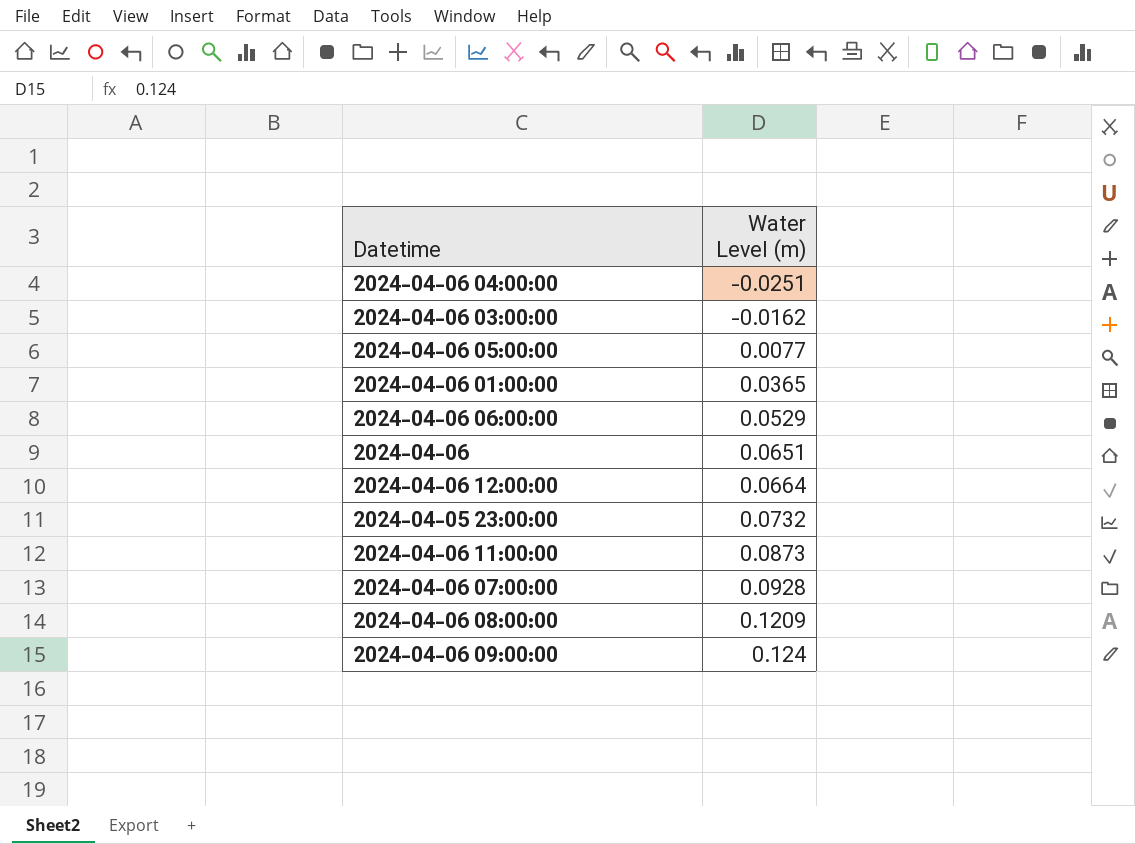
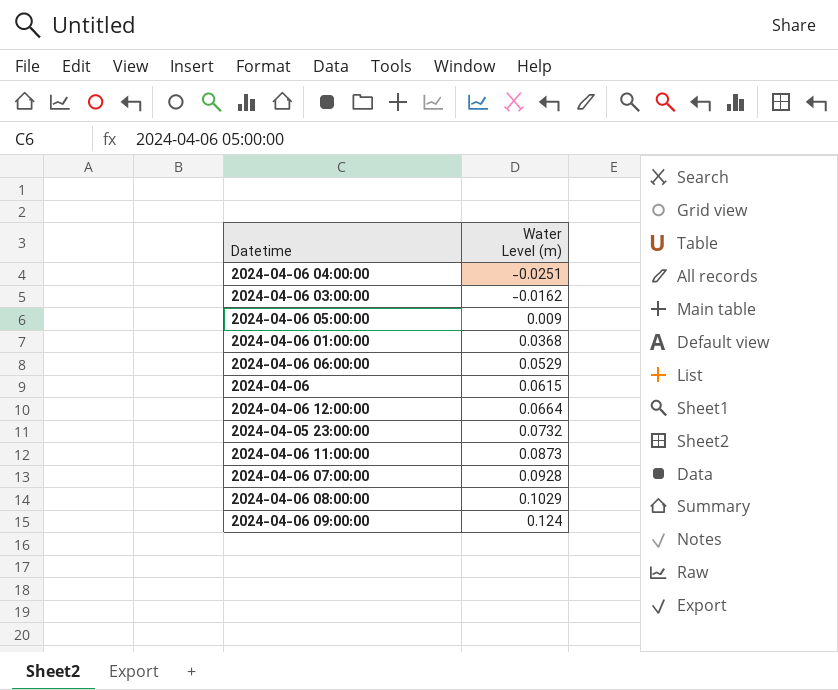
2024-04-06 05:00:00 | Water Level (m): 0.0077 -> 0.009
2024-04-06 01:00:00 | Water Level (m): 0.0365 -> 0.0368
2024-04-06 | Water Level (m): 0.0651 -> 0.0615
2024-04-06 08:00:00 | Water Level (m): 0.1209 -> 0.1029

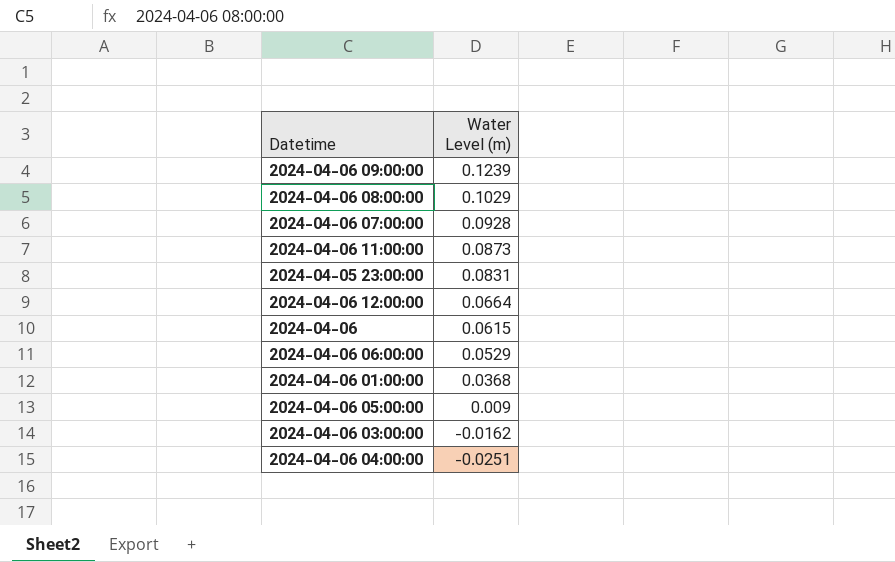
row order: Water Level (m) ascending -> Water Level (m) descending
2024-04-06 09:00:00 | Water Level (m): 0.124 -> 0.1239
2024-04-05 23:00:00 | Water Level (m): 0.0732 -> 0.0831

